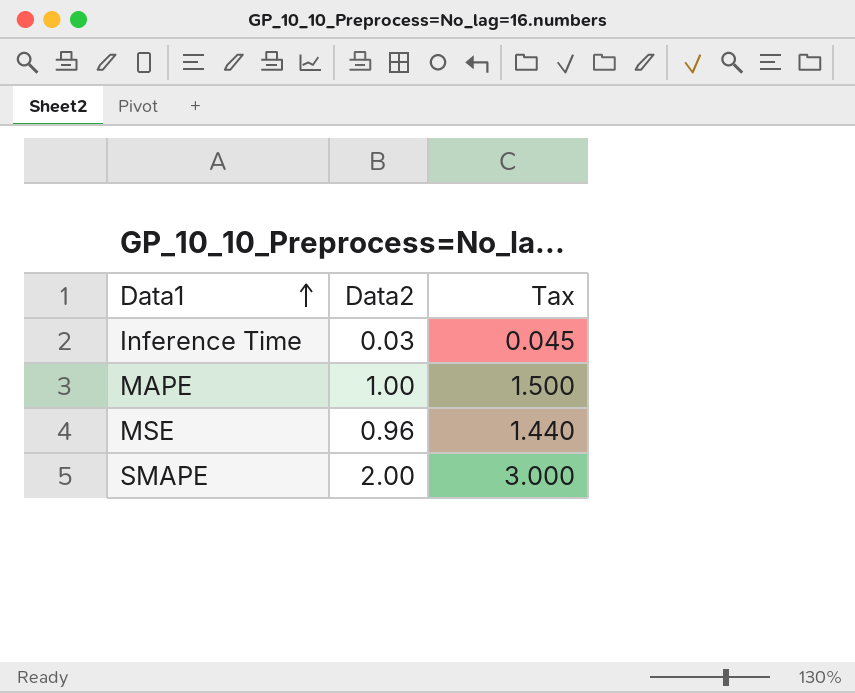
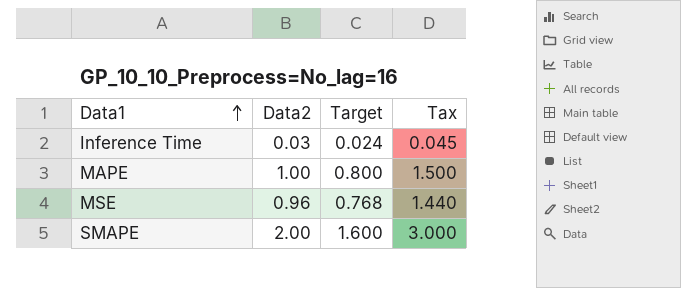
column Target | formula: none -> [Data2] * 0.8

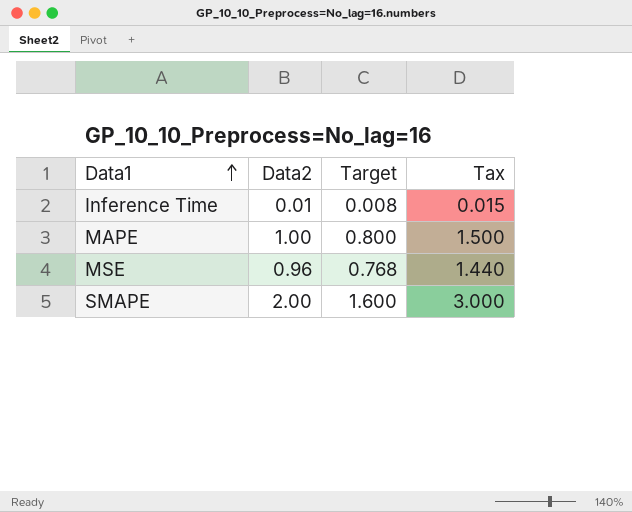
Inference Time | Data2: 0.03 -> 0.01
Inference Time | Target: 0.024 -> 0.008
Inference Time | Tax: 0.045 -> 0.015

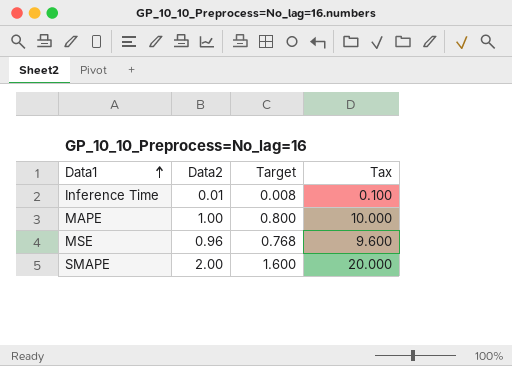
column Tax | formula: [Data2] * 1.5 -> [Data2] * 10

